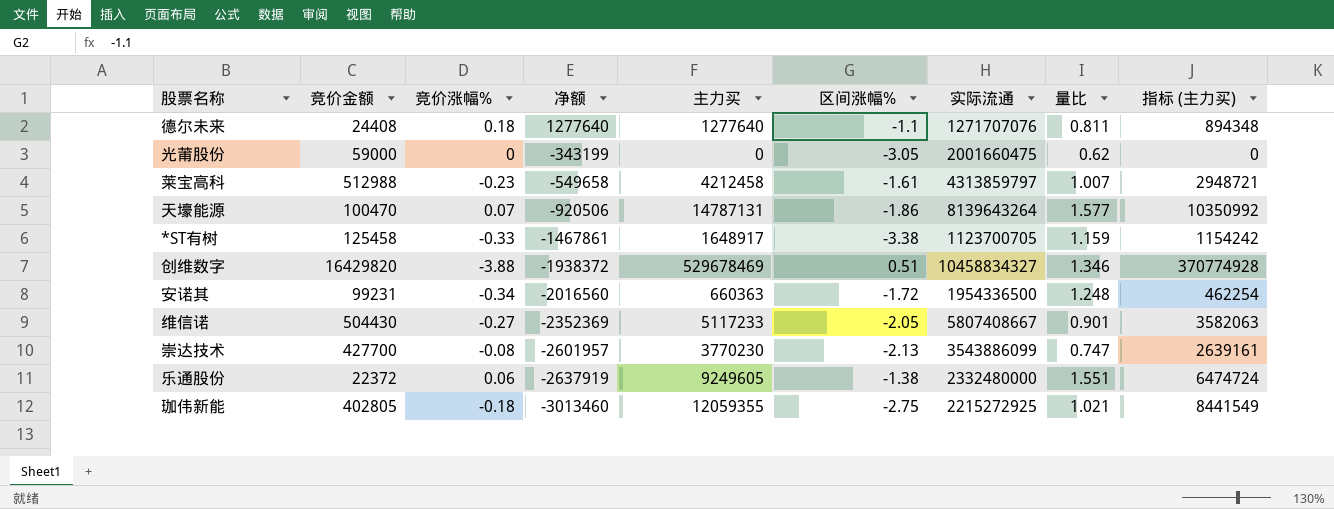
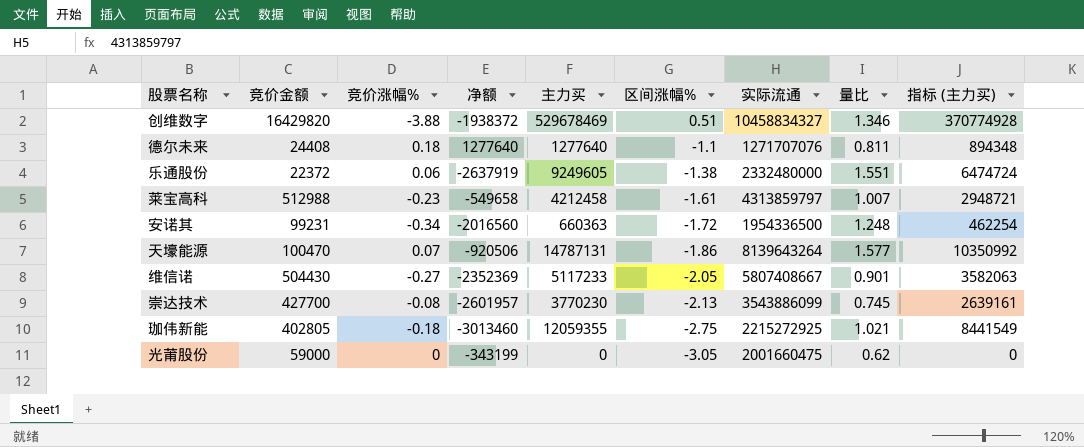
row order: 净额 descending -> 区间涨幅% descending
row *ST有树: 125458 | -0.33 | -1467861 | 1648917 | -3.38 | 1123700705 | 1.159 | 1154242 -> none
崇达技术 | 量比: 0.747 -> 0.745

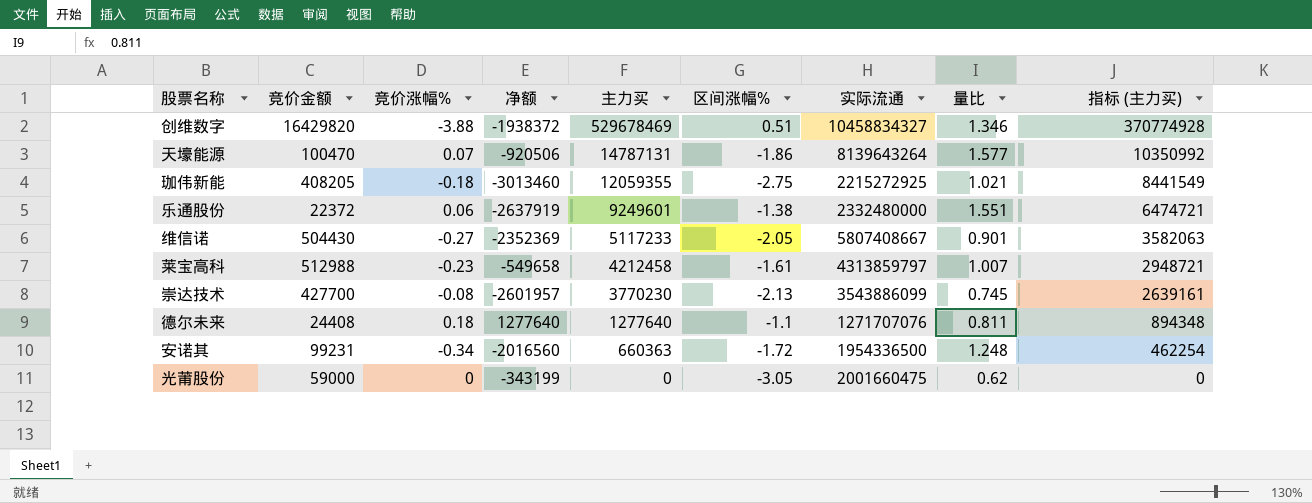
row order: 区间涨幅% descending -> 主力买 descending
珈伟新能 | 竞价金额: 402805 -> 408205
乐通股份 | 主力买: 9249605 -> 9249601
乐通股份 | 指标 (主力买): 6474724 -> 6474721

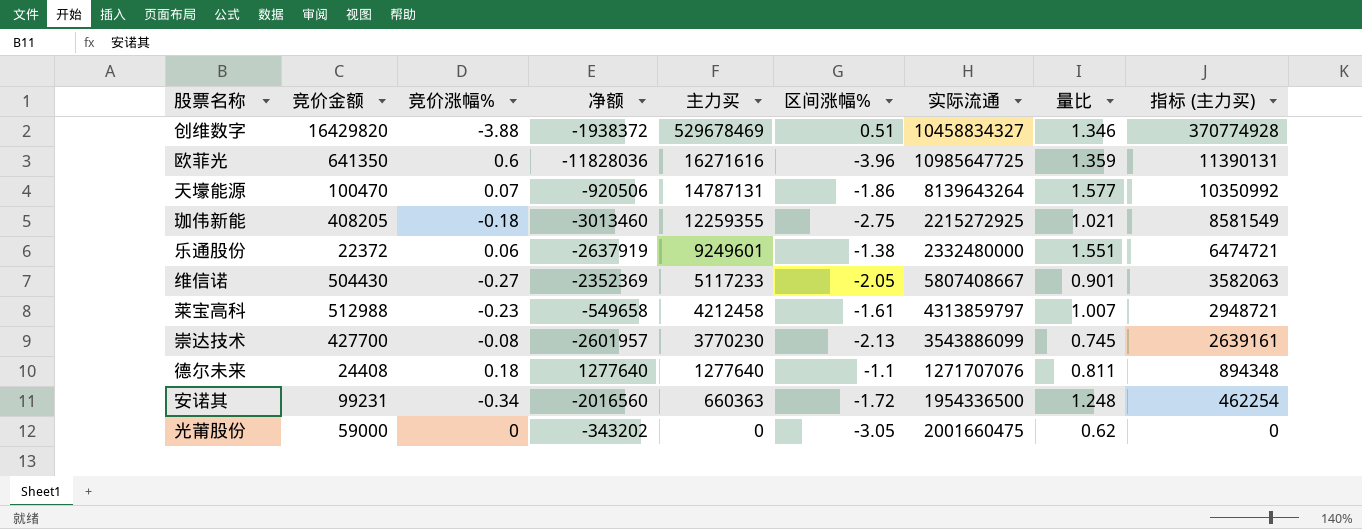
row 欧菲光: none -> 641350 | 0.6 | -11828036 | 16271616 | -3.96 | 10985647725 | 1.359 | 11390131
珈伟新能 | 主力买: 12059355 -> 12259355
珈伟新能 | 指标 (主力买): 8441549 -> 8581549
光莆股份 | 净额: -343199 -> -343202

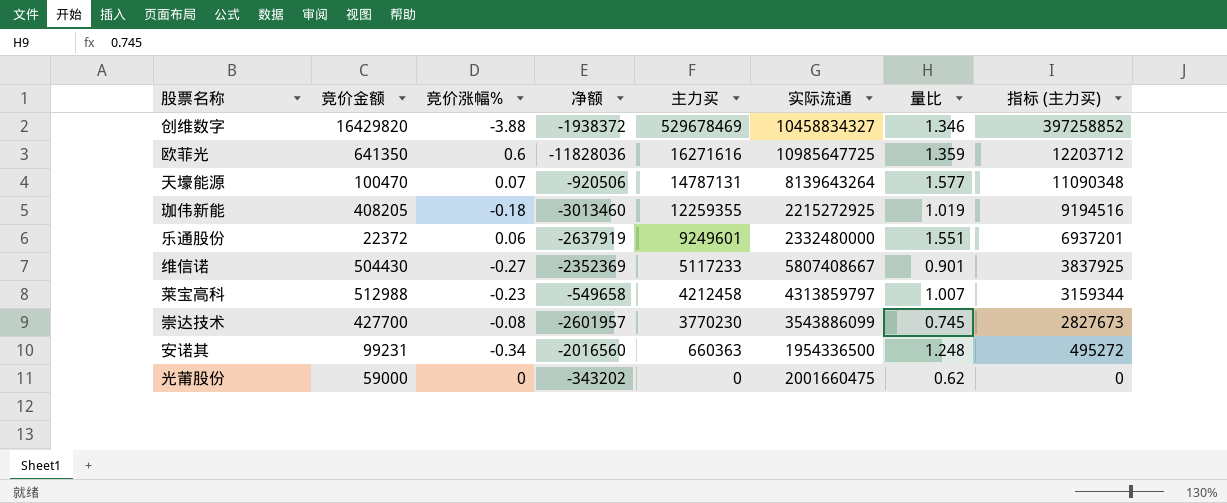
column 区间涨幅% | position: 6 -> none
column 指标 (主力买) | formula: [主力买] * 0.7 -> [主力买] * 0.75
row 德尔未来: 24408 | 0.18 | 1277640 | 1277640 | -1.1 | 1271707076 | 0.811 | 894348 -> none
珈伟新能 | 量比: 1.021 -> 1.019

